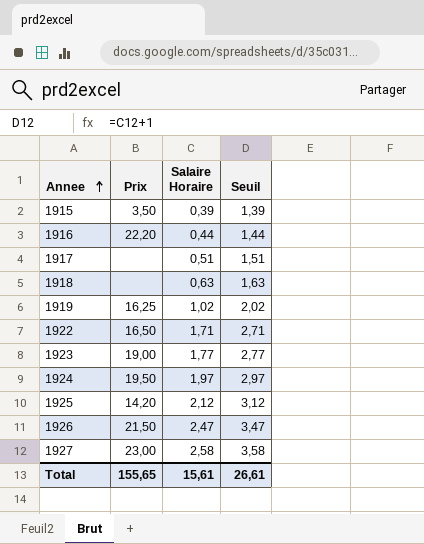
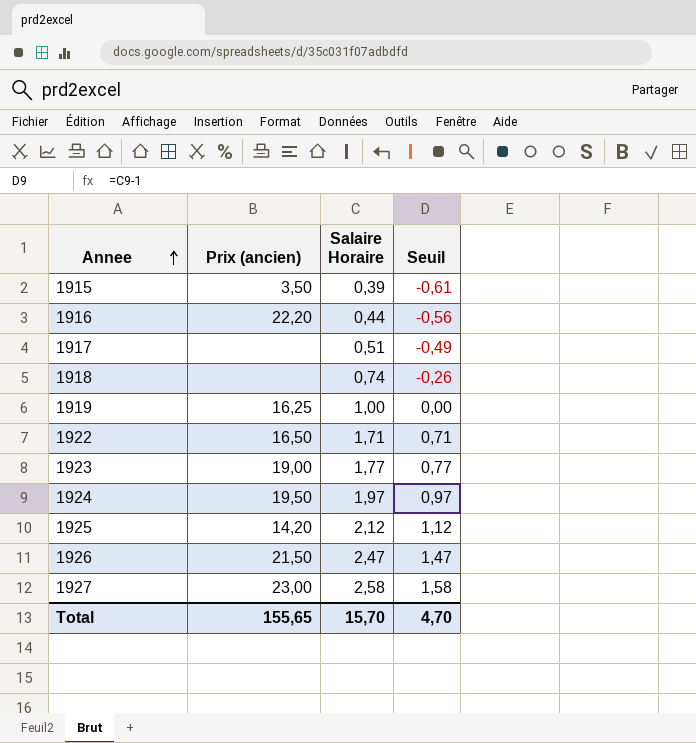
column name: Prix -> Prix (ancien)
column Seuil | formula: [Salaire Horaire] + 1 -> [Salaire Horaire] - 1
1918 | Salaire Horaire: 0,63 -> 0,74
1919 | Salaire Horaire: 1,02 -> 1,00
Total | Salaire Horaire: 15,61 -> 15,70
Total | Seuil: 26,61 -> 4,70

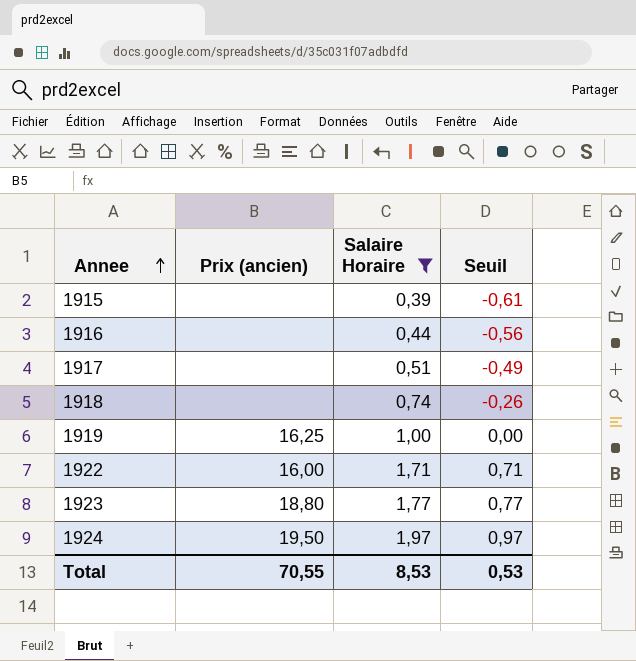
filter: none -> Salaire Horaire <= 1,97
1915 | Prix (ancien): 3,50 -> none
1916 | Prix (ancien): 22,20 -> none
1922 | Prix (ancien): 16,50 -> 16,00
1923 | Prix (ancien): 19,00 -> 18,80
Total | Prix (ancien): 155,65 -> 70,55
Total | Salaire Horaire: 15,70 -> 8,53
Total | Seuil: 4,70 -> 0,53

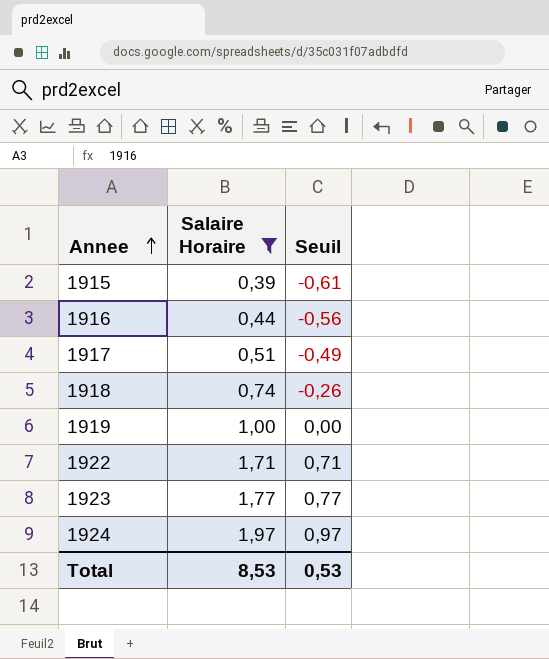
column Prix (ancien) | position: 2 -> none

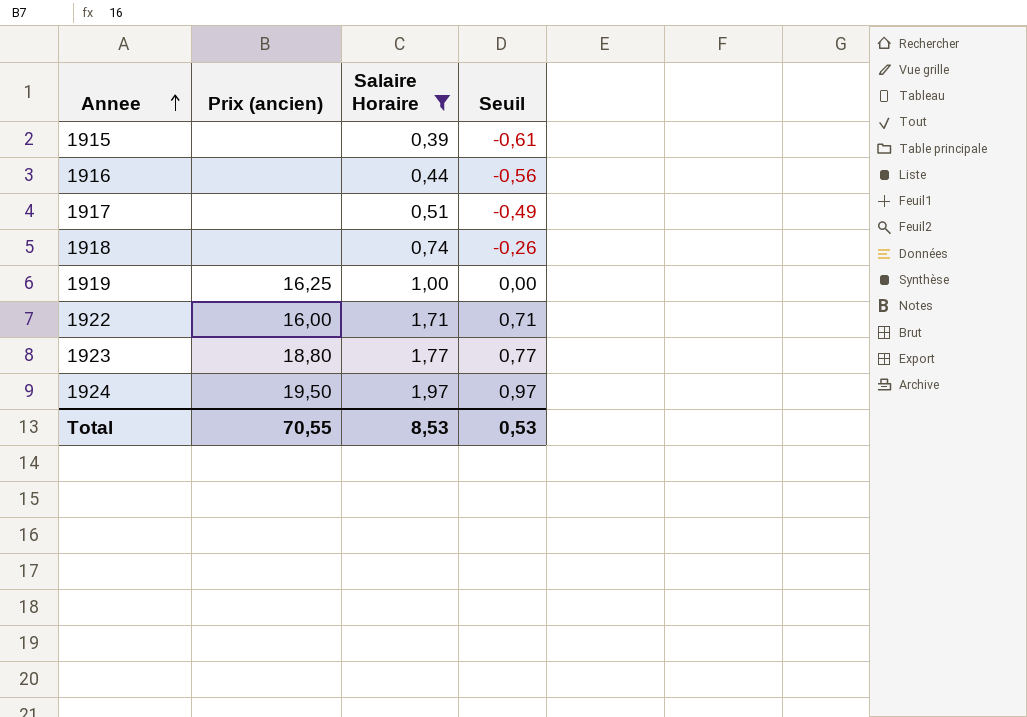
column Prix (ancien) | position: none -> 2

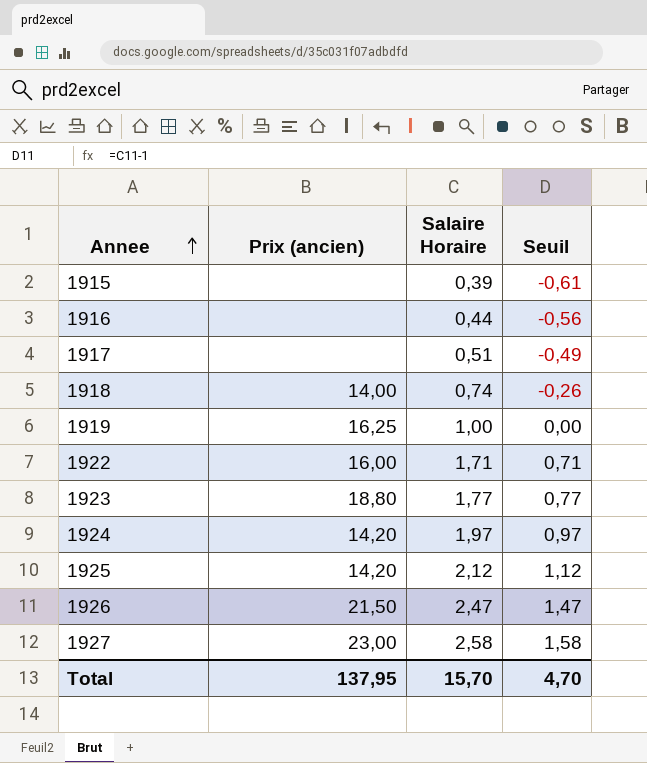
filter: Salaire Horaire <= 1,97 -> none
1918 | Prix (ancien): none -> 14,00
1924 | Prix (ancien): 19,50 -> 14,20
Total | Prix (ancien): 70,55 -> 137,95
Total | Salaire Horaire: 8,53 -> 15,70
Total | Seuil: 0,53 -> 4,70

